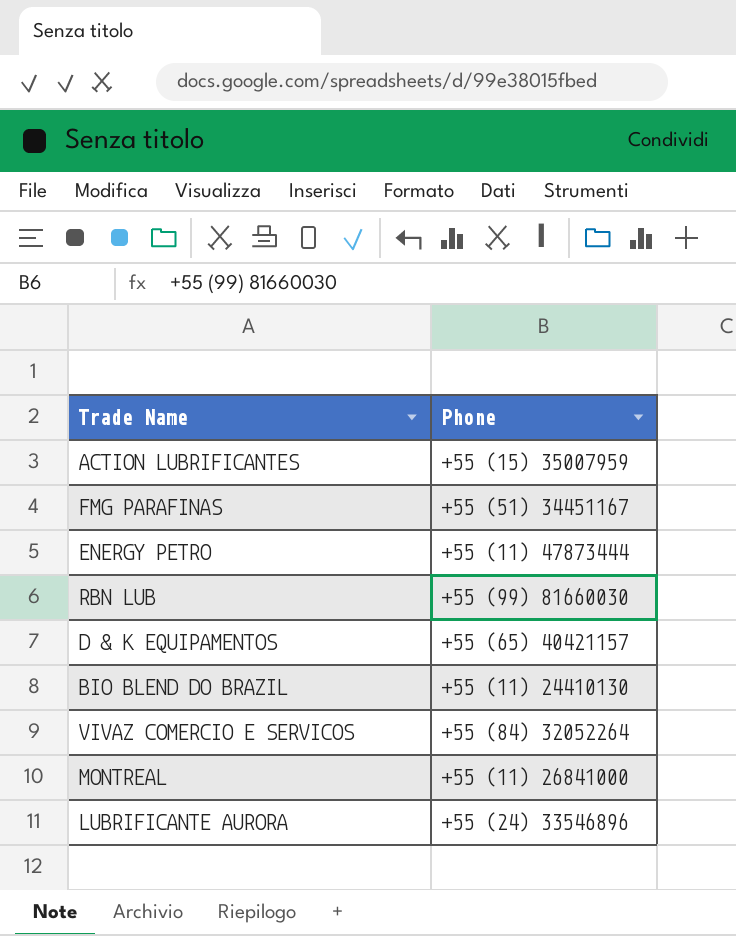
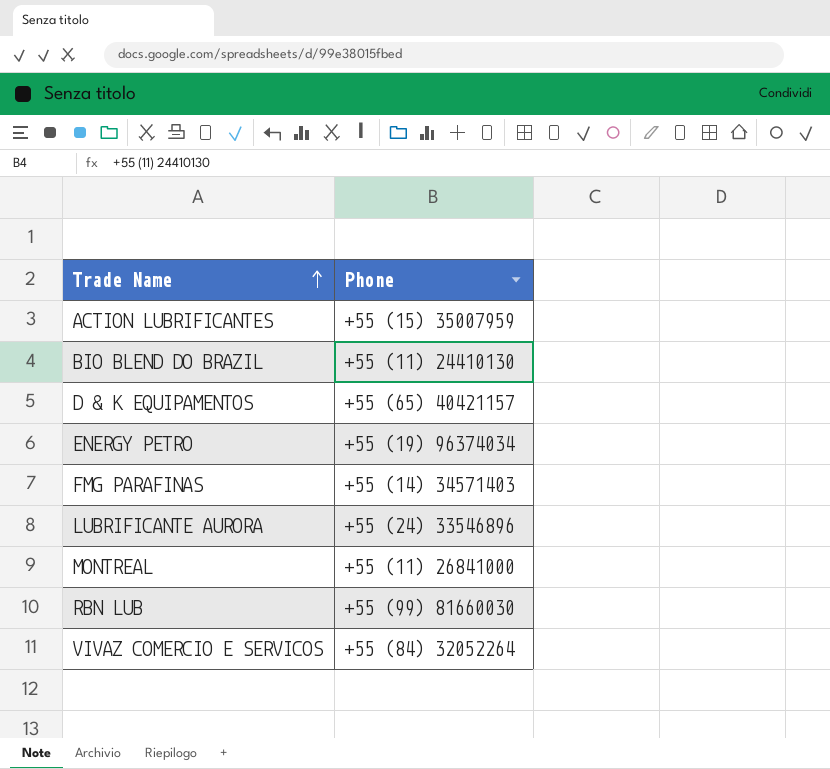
row order: none -> Trade Name ascending
ENERGY PETRO | Phone: +55 (11) 47873444 -> +55 (19) 96374034
FMG PARAFINAS | Phone: +55 (51) 34451167 -> +55 (14) 34571403

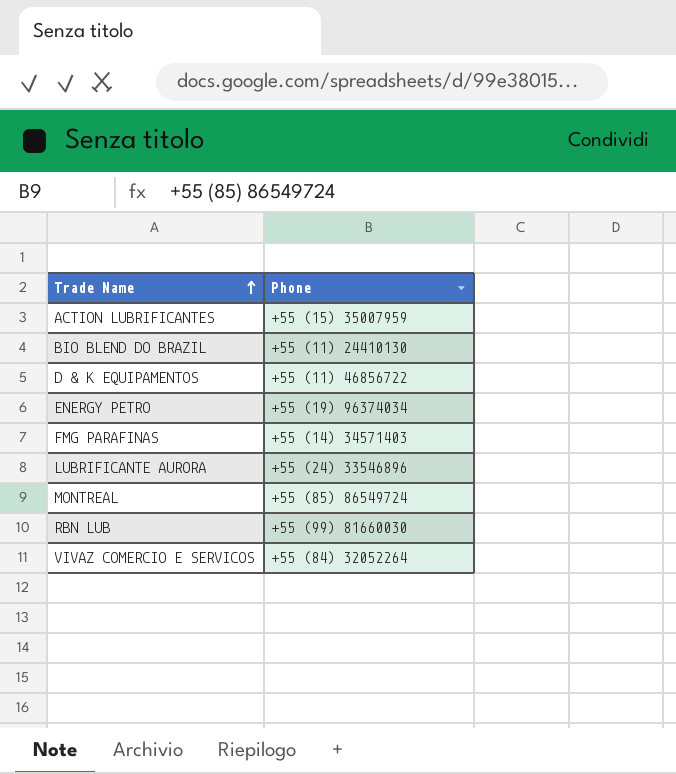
D & K EQUIPAMENTOS | Phone: +55 (65) 40421157 -> +55 (11) 46856722
MONTREAL | Phone: +55 (11) 26841000 -> +55 (85) 86549724

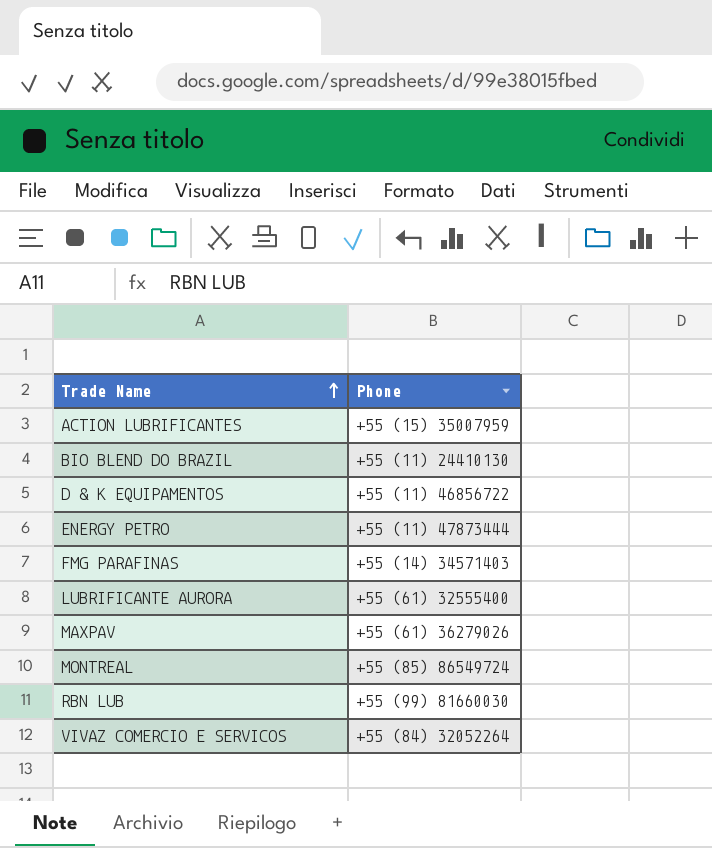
ENERGY PETRO | Phone: +55 (19) 96374034 -> +55 (11) 47873444
LUBRIFICANTE AURORA | Phone: +55 (24) 33546896 -> +55 (61) 32555400
row MAXPAV: none -> +55 (61) 36279026

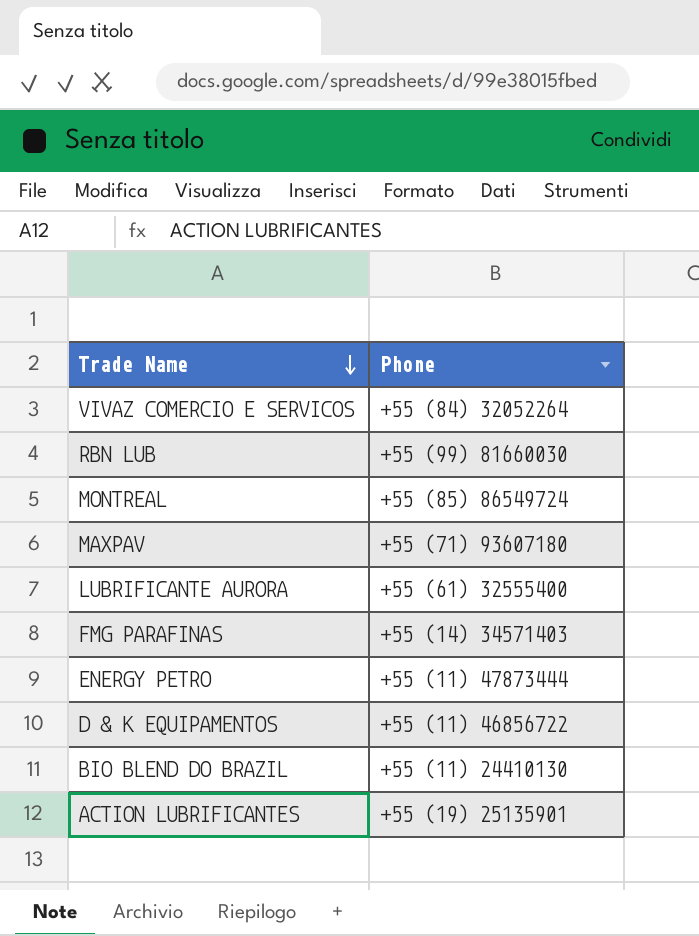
row order: Trade Name ascending -> Trade Name descending
MAXPAV | Phone: +55 (61) 36279026 -> +55 (71) 93607180
ACTION LUBRIFICANTES | Phone: +55 (15) 35007959 -> +55 (19) 25135901

